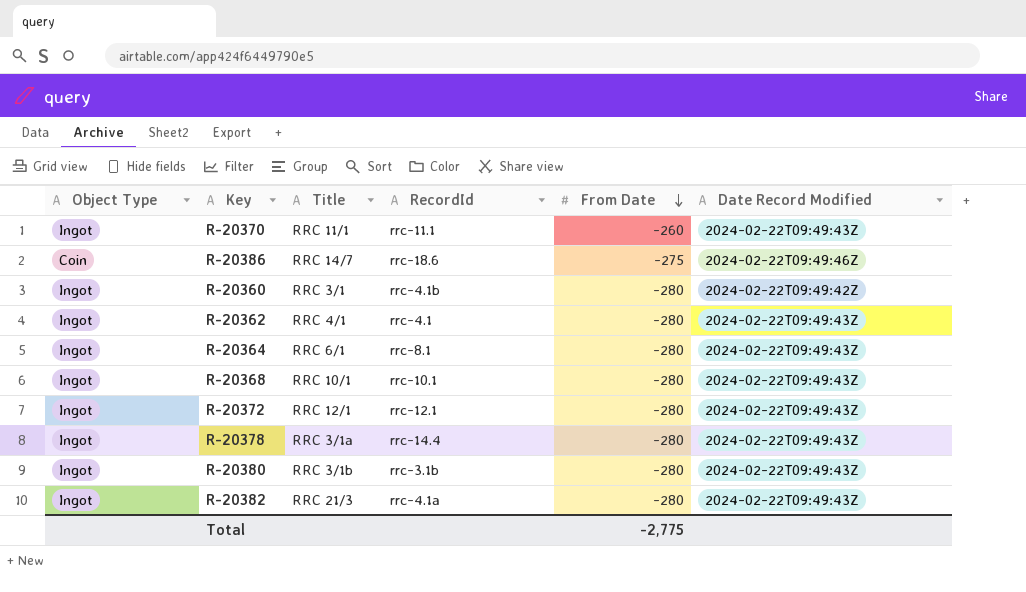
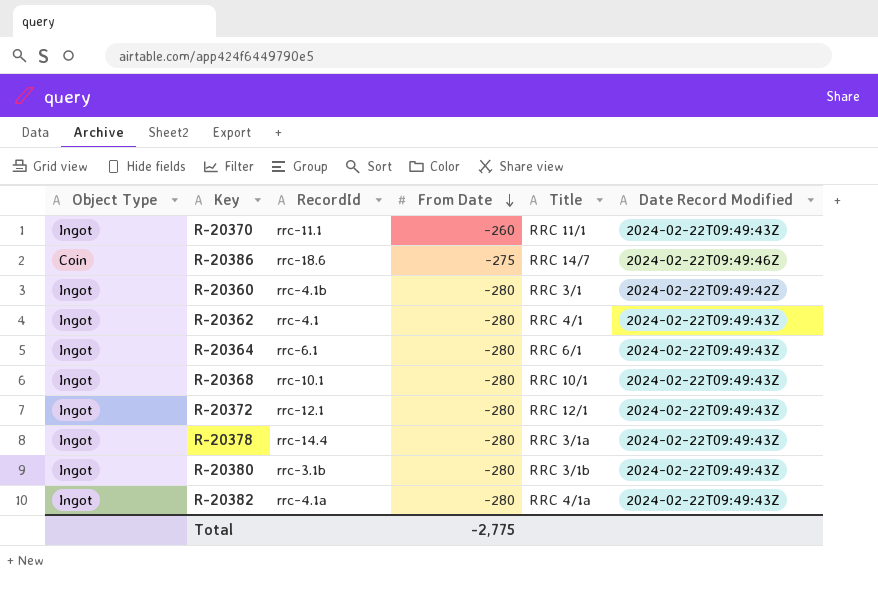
column Title | position: 3 -> 5
R-20364 | RecordId: rrc-8.1 -> rrc-6.1
R-20382 | Title: RRC 21/3 -> RRC 4/1a

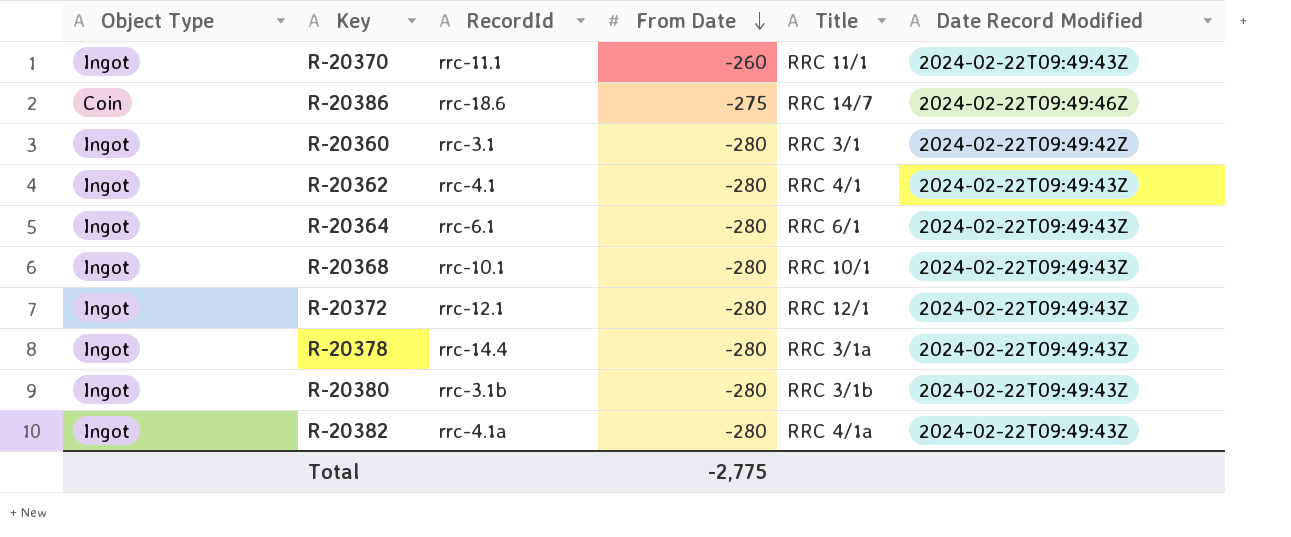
R-20360 | RecordId: rrc-4.1b -> rrc-3.1

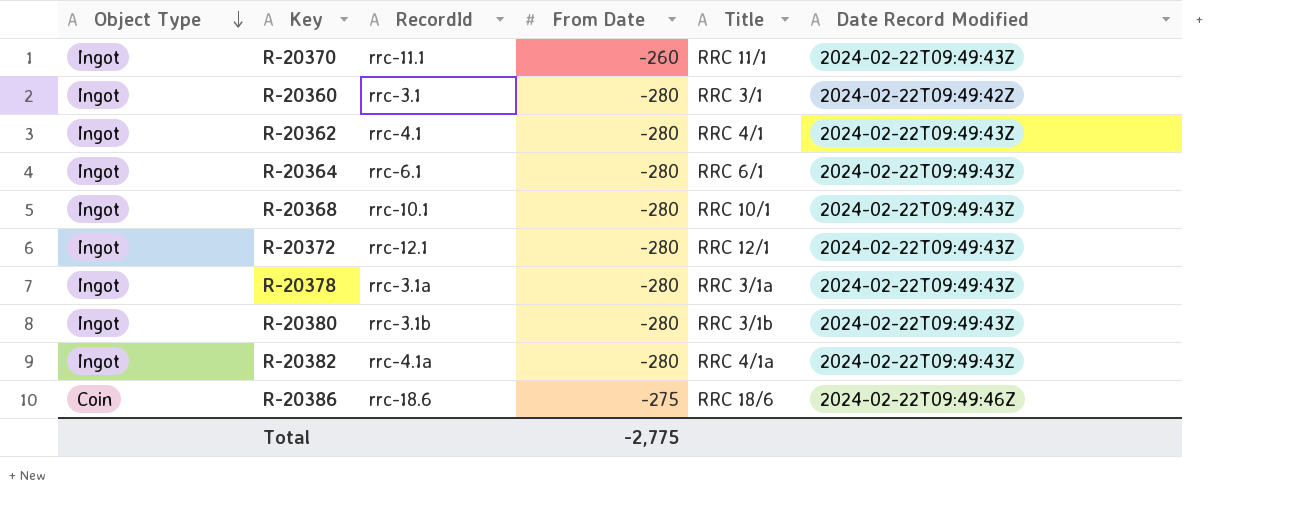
row order: From Date descending -> Object Type descending
R-20378 | RecordId: rrc-14.4 -> rrc-3.1a
R-20386 | Title: RRC 14/7 -> RRC 18/6

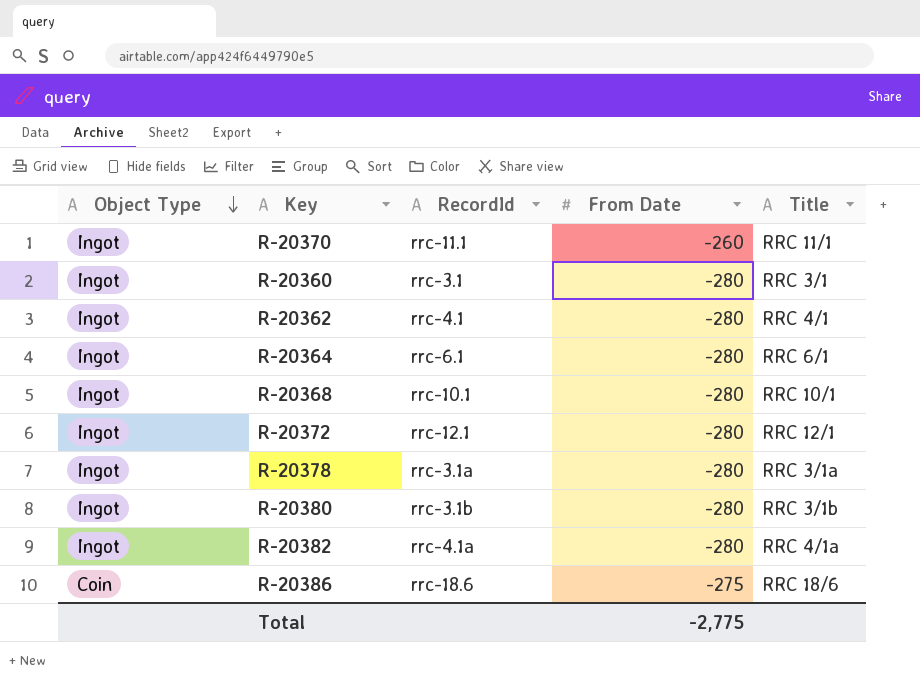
column Date Record Modified | position: 6 -> none

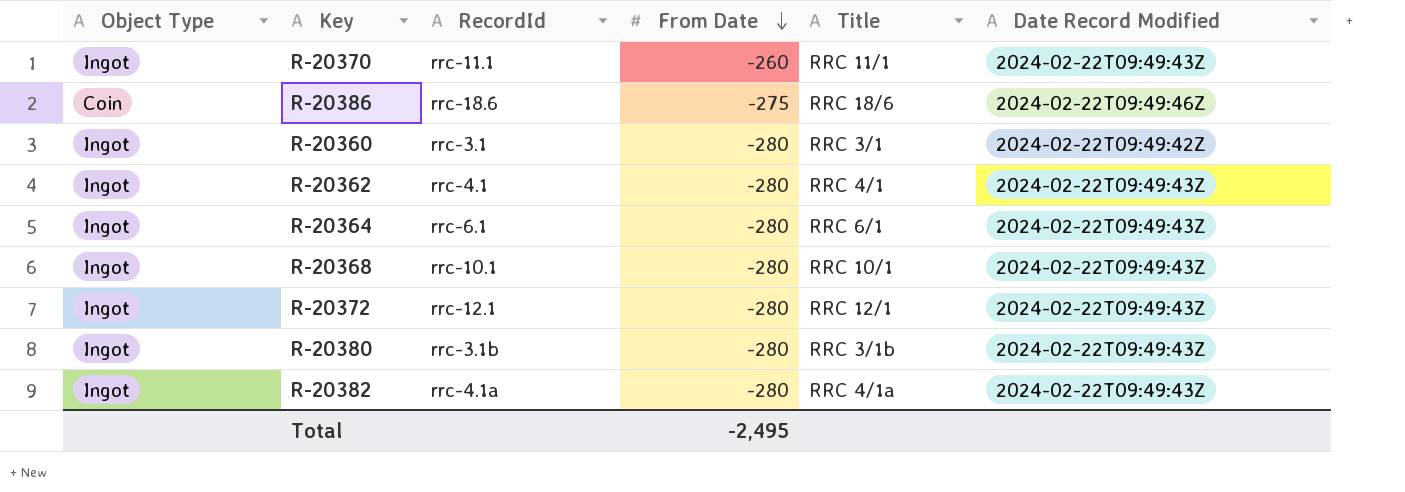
row order: Object Type descending -> From Date descending
column Date Record Modified | position: none -> 6
row R-20378: Ingot | rrc-3.1a | -280 | RRC 3/1a -> none
Total | From Date: -2,775 -> -2,495

